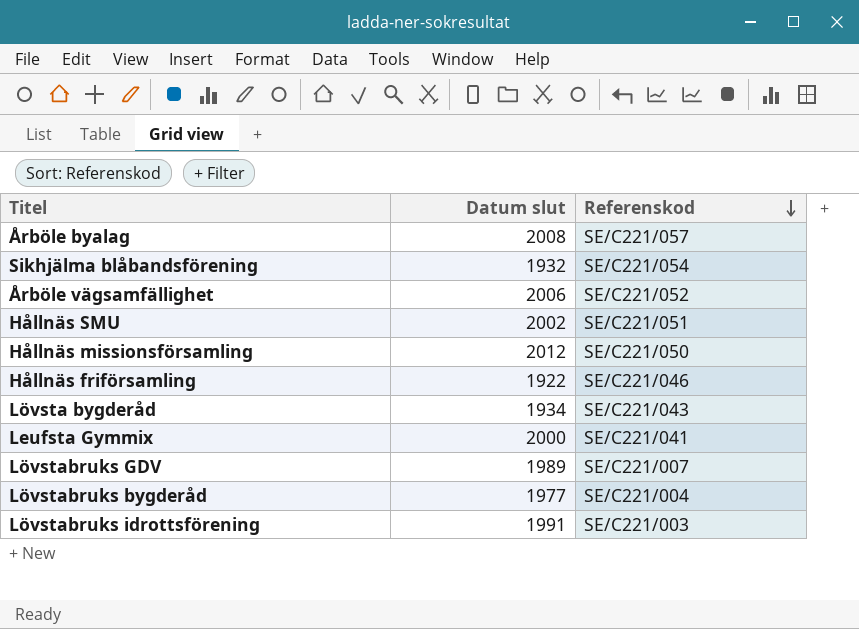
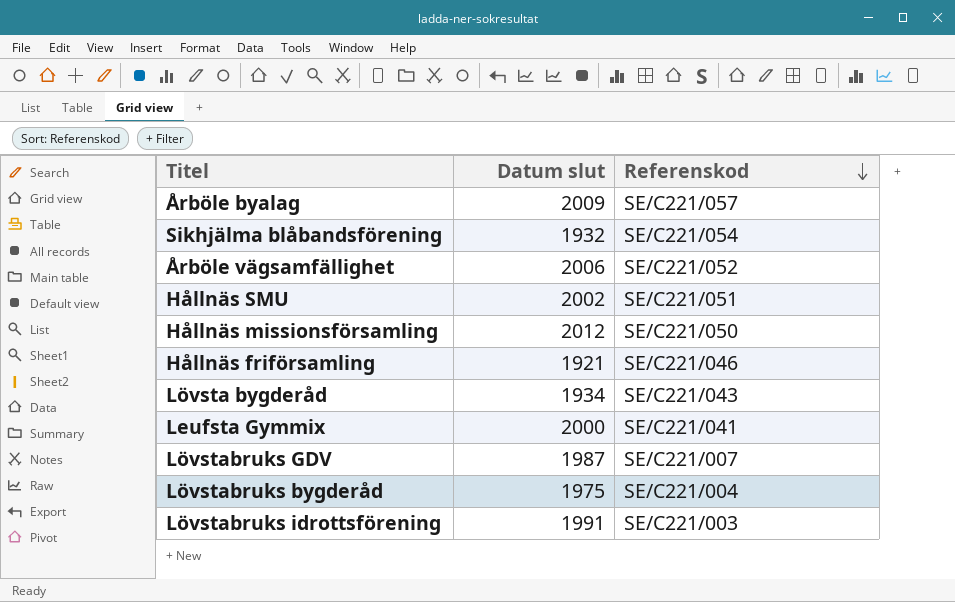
Årböle byalag | Datum slut: 2008 -> 2009
Hållnäs friförsamling | Datum slut: 1922 -> 1921
Lövstabruks GDV | Datum slut: 1989 -> 1987
Lövstabruks bygderåd | Datum slut: 1977 -> 1975

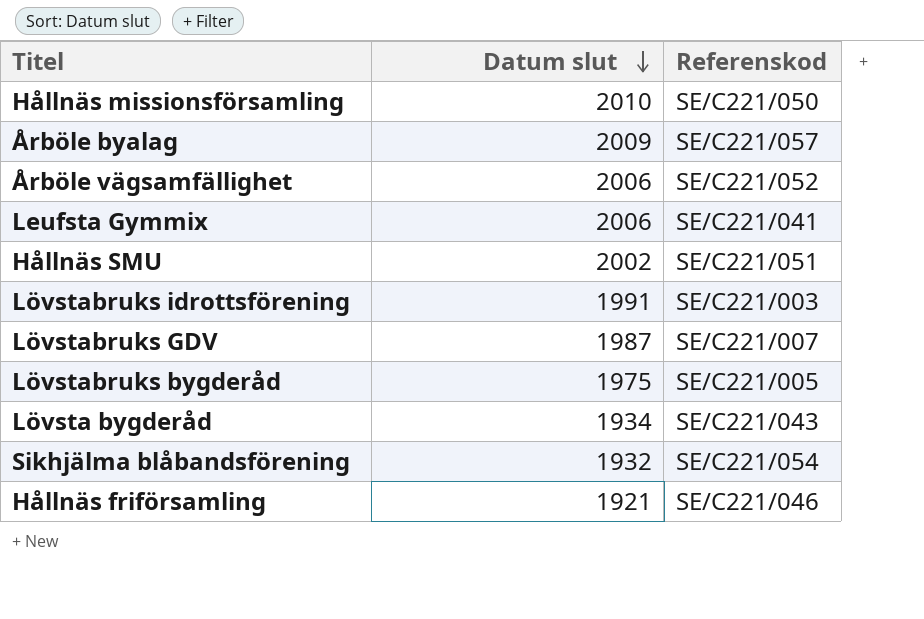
row order: Referenskod descending -> Datum slut descending
Hållnäs missionsförsamling | Datum slut: 2012 -> 2010
Leufsta Gymmix | Datum slut: 2000 -> 2006
Lövstabruks bygderåd | Referenskod: SE/C221/004 -> SE/C221/005

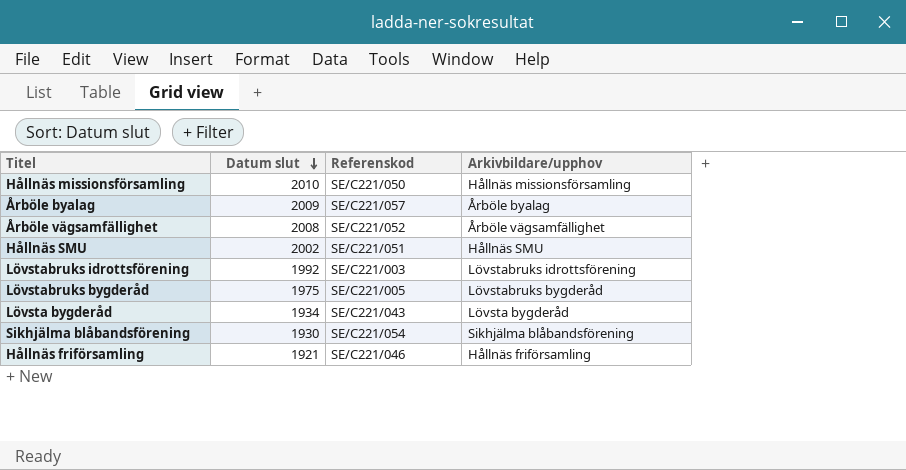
column Arkivbildare/upphov | position: none -> 4
row Leufsta Gymmix: 2006 | SE/C221/041 -> none
row Lövstabruks GDV: 1987 | SE/C221/007 -> none
Årböle vägsamfällighet | Datum slut: 2006 -> 2008
Lövstabruks idrottsförening | Datum slut: 1991 -> 1992
Sikhjälma blåbandsförening | Datum slut: 1932 -> 1930

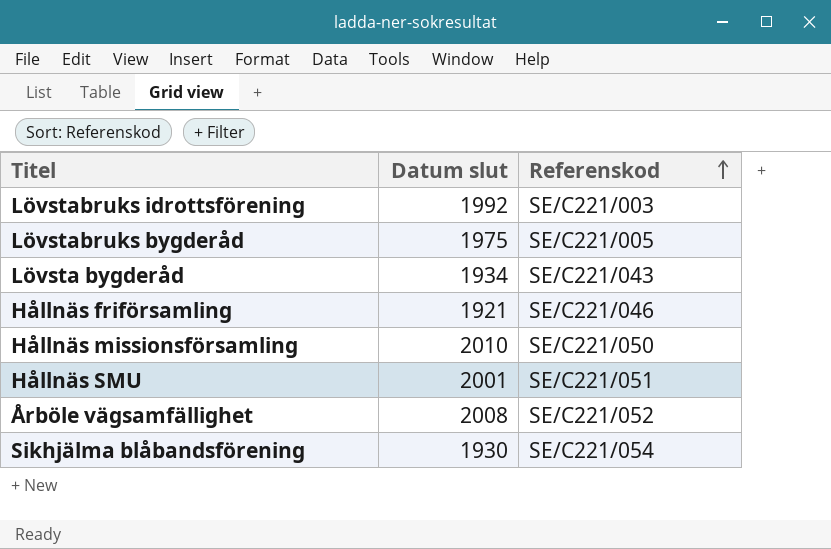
row order: Datum slut descending -> Referenskod ascending
column Arkivbildare/upphov | position: 4 -> none
row Årböle byalag: 2009 | SE/C221/057 | Årböle byalag -> none
Hållnäs SMU | Datum slut: 2002 -> 2001

